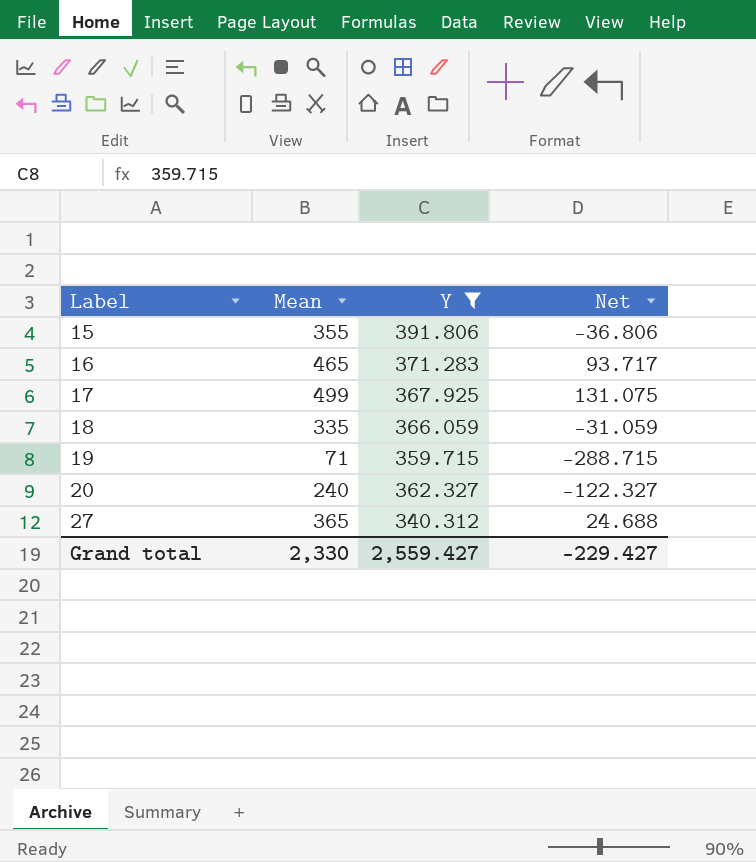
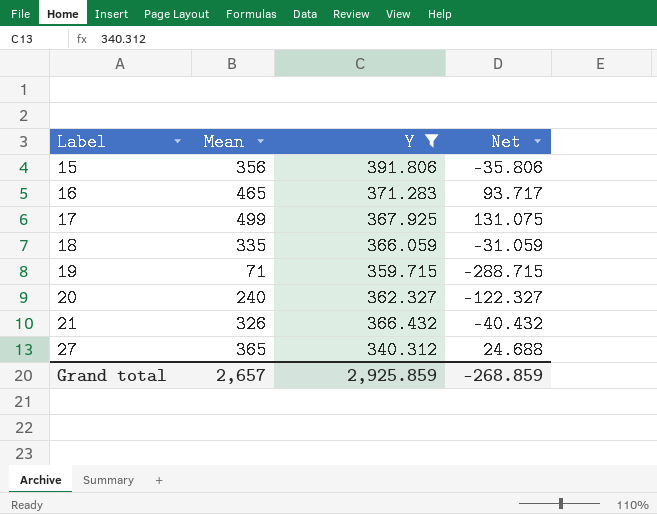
15 | Mean: 355 -> 356
15 | Net: -36.806 -> -35.806
row 21: none -> 326 | 366.432 | -40.432
Grand total | Mean: 2,330 -> 2,657
Grand total | Y: 2,559.427 -> 2,925.859
Grand total | Net: -229.427 -> -268.859

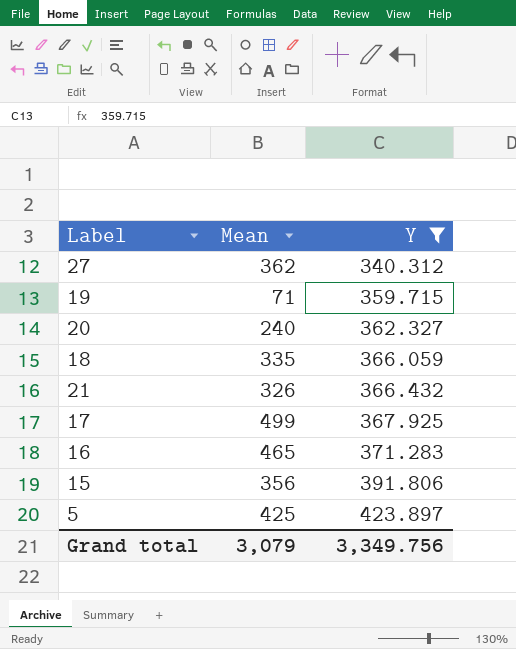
row order: Label ascending -> Y ascending
column Net | formula: [Mean] - [Y] -> none
27 | Mean: 365 -> 362
row 5: none -> 425 | 423.897
Grand total | Mean: 2,657 -> 3,079
Grand total | Y: 2,925.859 -> 3,349.756

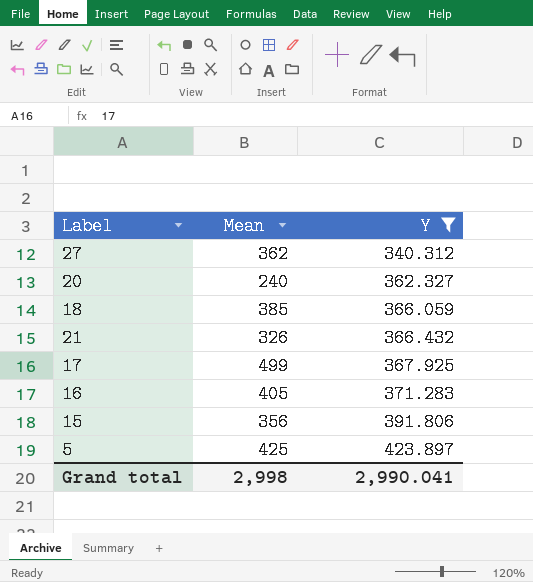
row 19: 71 | 359.715 -> none
18 | Mean: 335 -> 385
16 | Mean: 465 -> 405
Grand total | Mean: 3,079 -> 2,998
Grand total | Y: 3,349.756 -> 2,990.041

